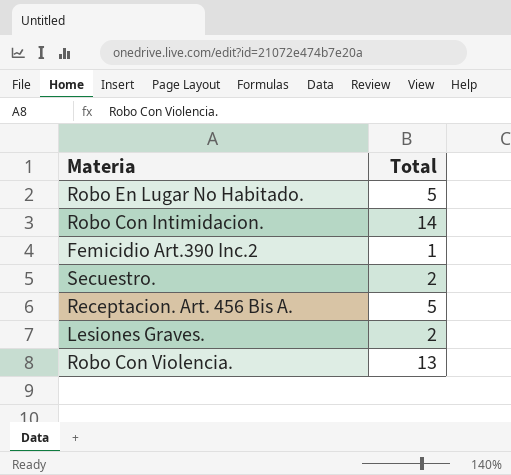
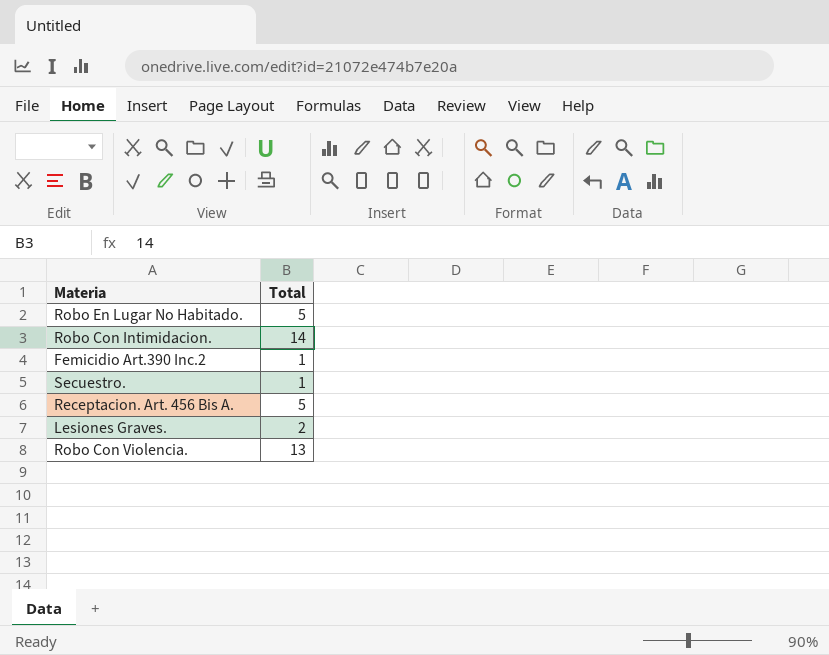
Secuestro. | Total: 2 -> 1

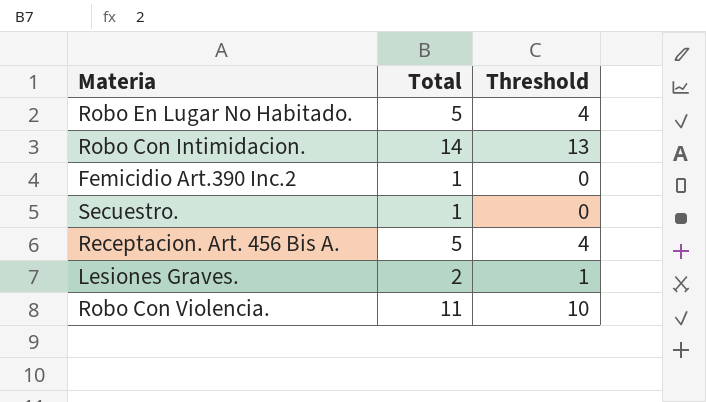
column Threshold | formula: none -> [Total] - 1
Robo Con Violencia. | Total: 13 -> 11

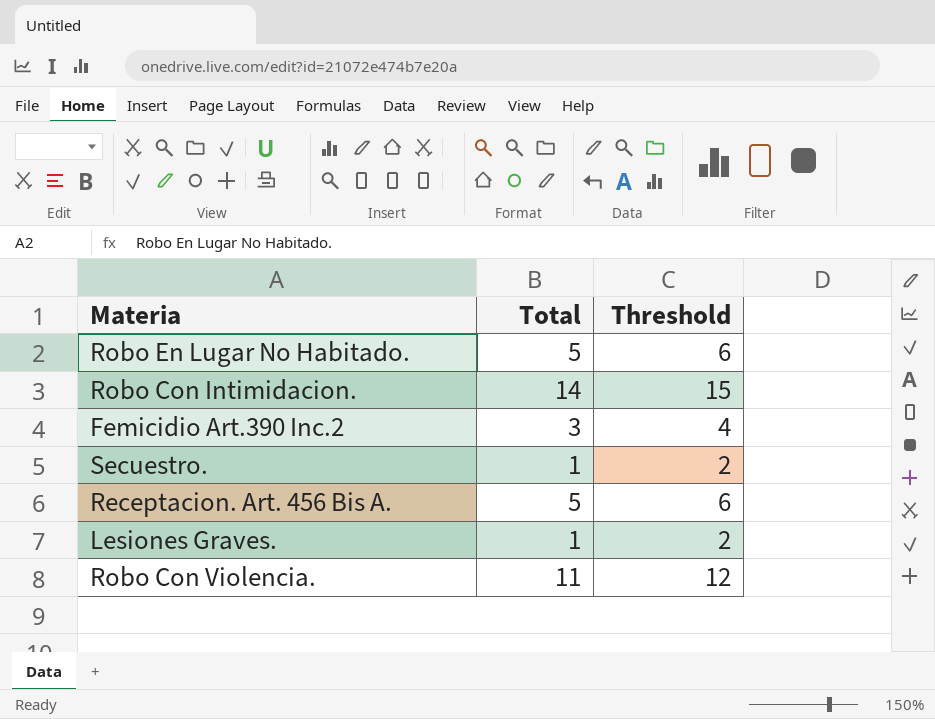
column Threshold | formula: [Total] - 1 -> [Total] + 1
Femicidio Art.390 Inc.2 | Total: 1 -> 3
Lesiones Graves. | Total: 2 -> 1

